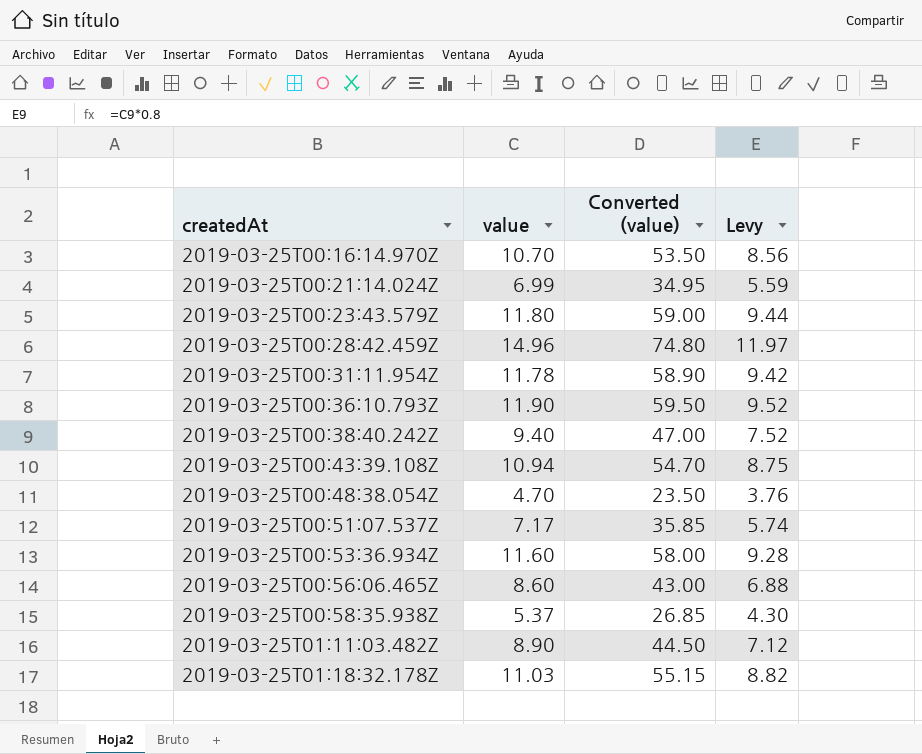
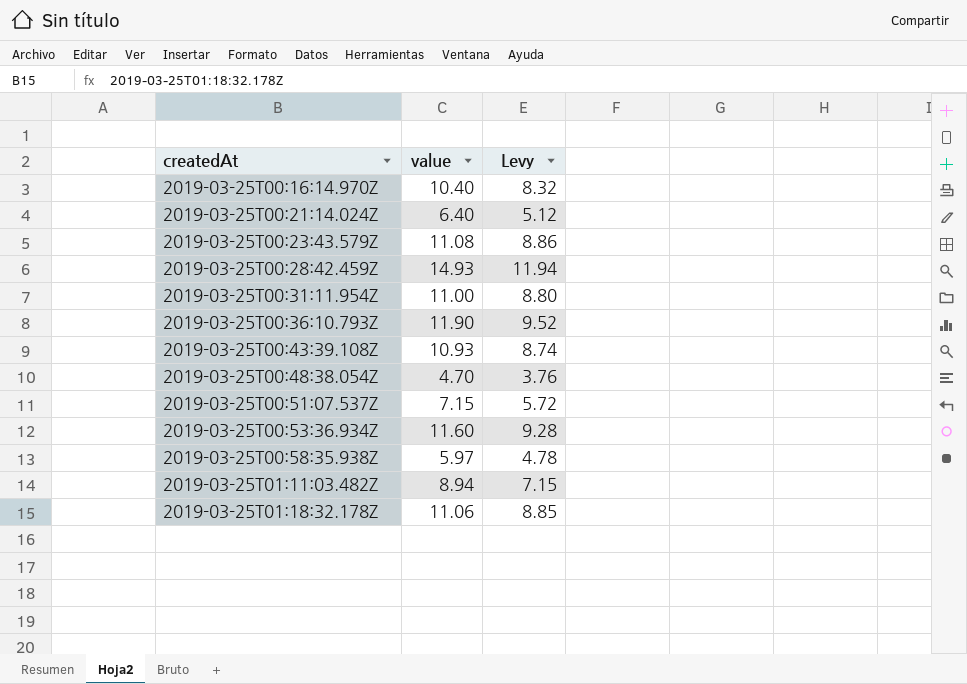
column Converted (value) | formula: [value] * 5 -> none
row 2019-03-25T00:38:40.242Z: 9.40 | 47.00 | 7.52 -> none
row 2019-03-25T00:56:06.465Z: 8.60 | 43.00 | 6.88 -> none
2019-03-25T00:16:14.970Z | value: 10.70 -> 10.40
2019-03-25T00:16:14.970Z | Levy: 8.56 -> 8.32
2019-03-25T00:21:14.024Z | value: 6.99 -> 6.40
2019-03-25T00:21:14.024Z | Levy: 5.59 -> 5.12
2019-03-25T00:23:43.579Z | value: 11.80 -> 11.08
2019-03-25T00:23:43.579Z | Levy: 9.44 -> 8.86
2019-03-25T00:28:42.459Z | value: 14.96 -> 14.93
2019-03-25T00:28:42.459Z | Levy: 11.97 -> 11.94
2019-03-25T00:31:11.954Z | value: 11.78 -> 11.00
2019-03-25T00:31:11.954Z | Levy: 9.42 -> 8.80
2019-03-25T00:43:39.108Z | value: 10.94 -> 10.93
2019-03-25T00:43:39.108Z | Levy: 8.75 -> 8.74
2019-03-25T00:51:07.537Z | value: 7.17 -> 7.15
2019-03-25T00:51:07.537Z | Levy: 5.74 -> 5.72
2019-03-25T00:58:35.938Z | value: 5.37 -> 5.97
2019-03-25T00:58:35.938Z | Levy: 4.30 -> 4.78
2019-03-25T01:11:03.482Z | value: 8.90 -> 8.94
2019-03-25T01:11:03.482Z | Levy: 7.12 -> 7.15
2019-03-25T01:18:32.178Z | value: 11.03 -> 11.06
2019-03-25T01:18:32.178Z | Levy: 8.82 -> 8.85

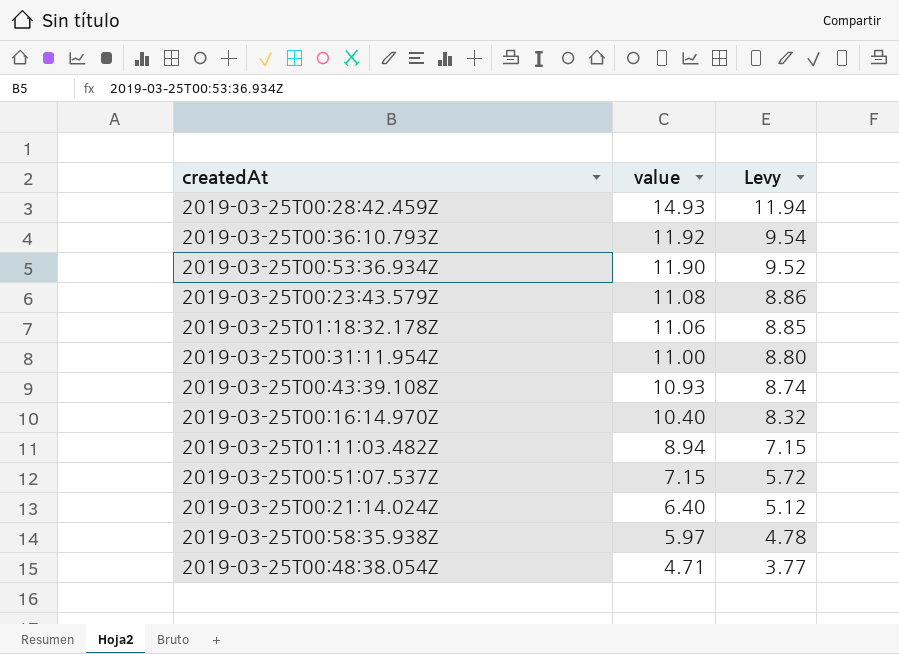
row order: createdAt ascending -> value descending
2019-03-25T00:36:10.793Z | value: 11.90 -> 11.92
2019-03-25T00:36:10.793Z | Levy: 9.52 -> 9.54
2019-03-25T00:53:36.934Z | value: 11.60 -> 11.90
2019-03-25T00:53:36.934Z | Levy: 9.28 -> 9.52
2019-03-25T00:48:38.054Z | value: 4.70 -> 4.71
2019-03-25T00:48:38.054Z | Levy: 3.76 -> 3.77

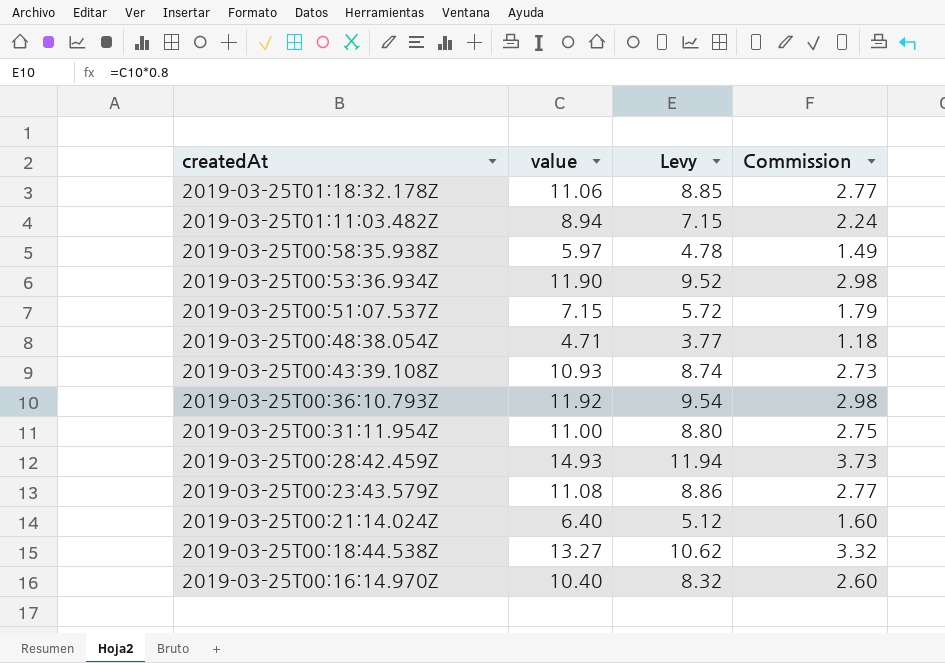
row order: value descending -> createdAt descending
column Commission | formula: none -> [value] * 0.25
row 2019-03-25T00:18:44.538Z: none -> 13.27 | 10.62 | 3.32

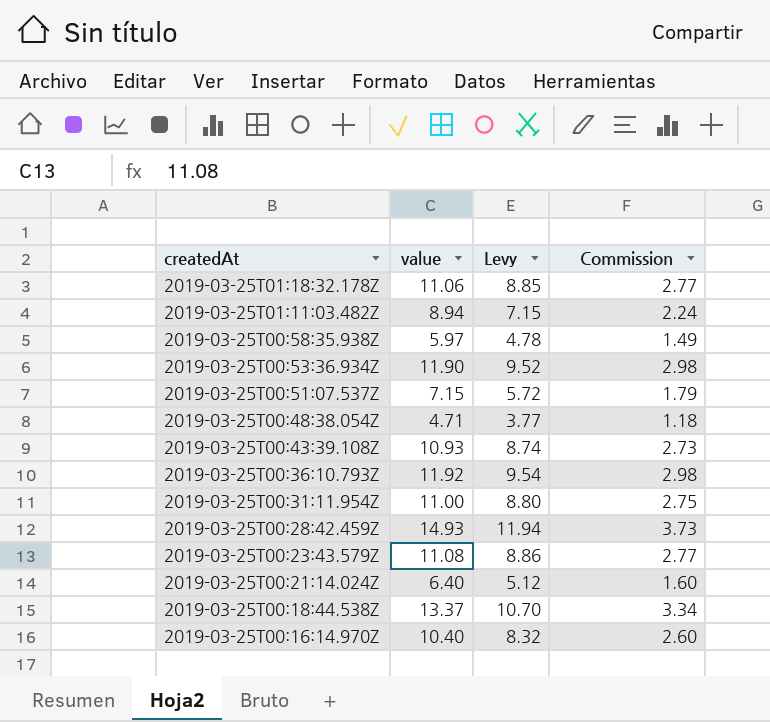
2019-03-25T00:18:44.538Z | value: 13.27 -> 13.37
2019-03-25T00:18:44.538Z | Levy: 10.62 -> 10.70
2019-03-25T00:18:44.538Z | Commission: 3.32 -> 3.34

